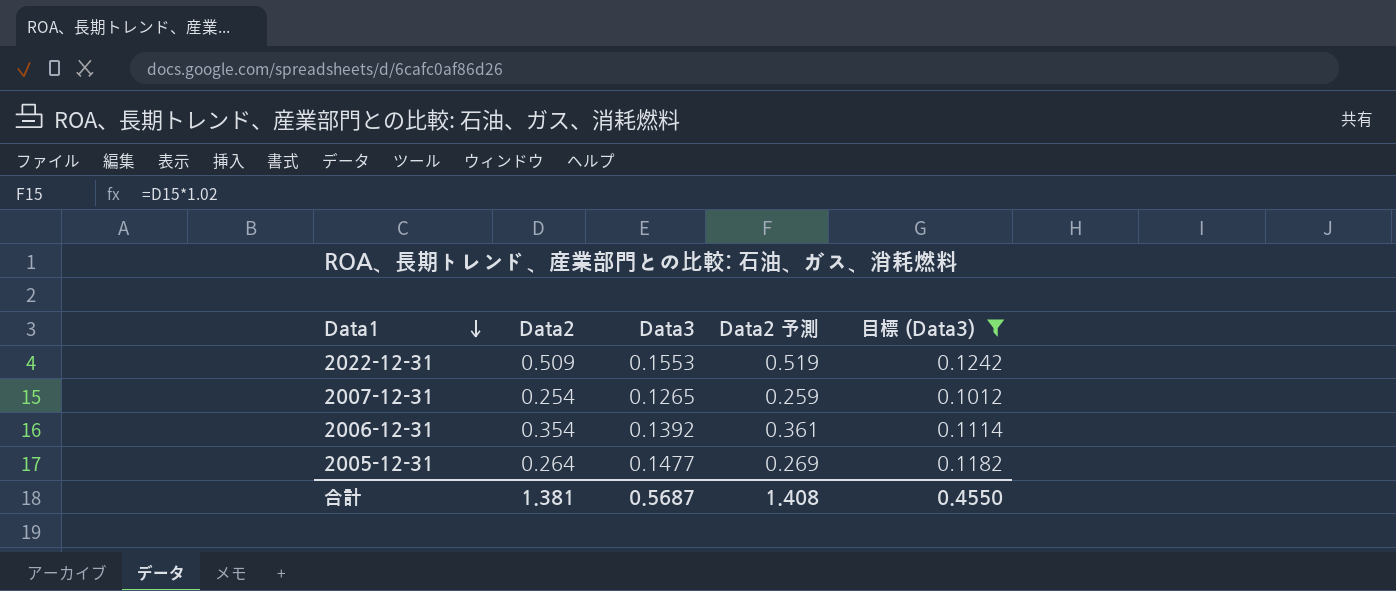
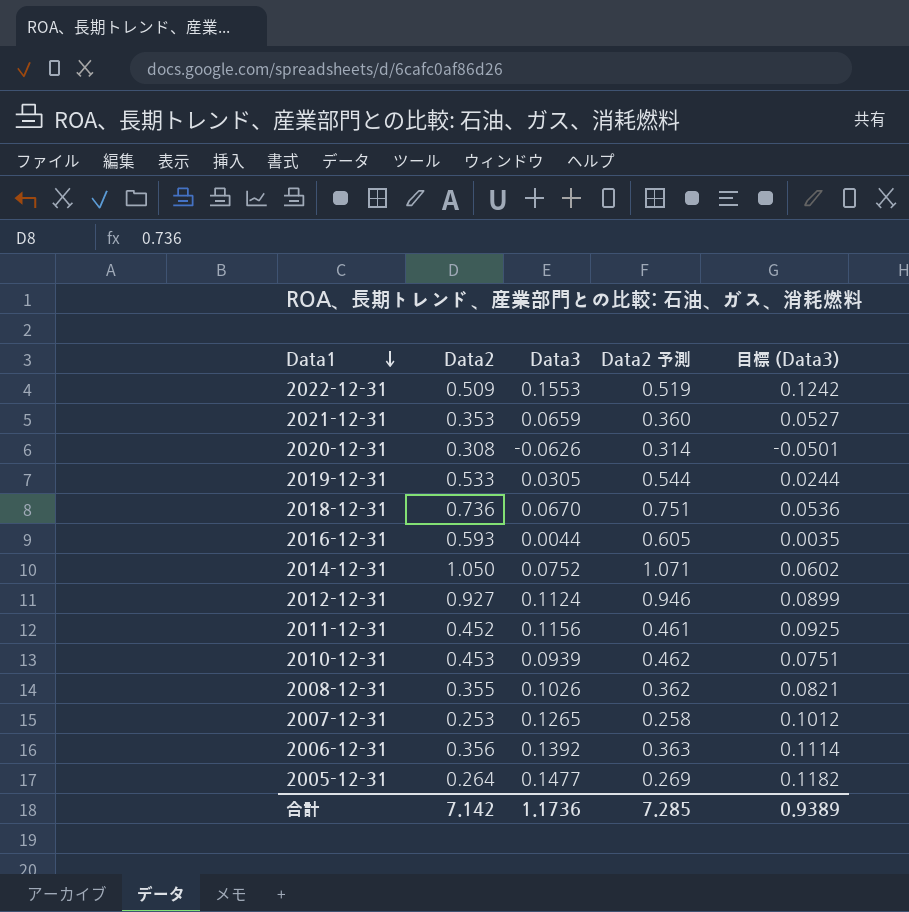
filter: 目標 (Data3) >= 0.1012 -> none
2007-12-31 | Data2: 0.254 -> 0.253
2007-12-31 | Data2 予測: 0.259 -> 0.258
2006-12-31 | Data2: 0.354 -> 0.356
2006-12-31 | Data2 予測: 0.361 -> 0.363
合計 | Data2: 1.381 -> 7.142
合計 | Data3: 0.5687 -> 1.1736
合計 | Data2 予測: 1.408 -> 7.285
合計 | 目標 (Data3): 0.4550 -> 0.9389

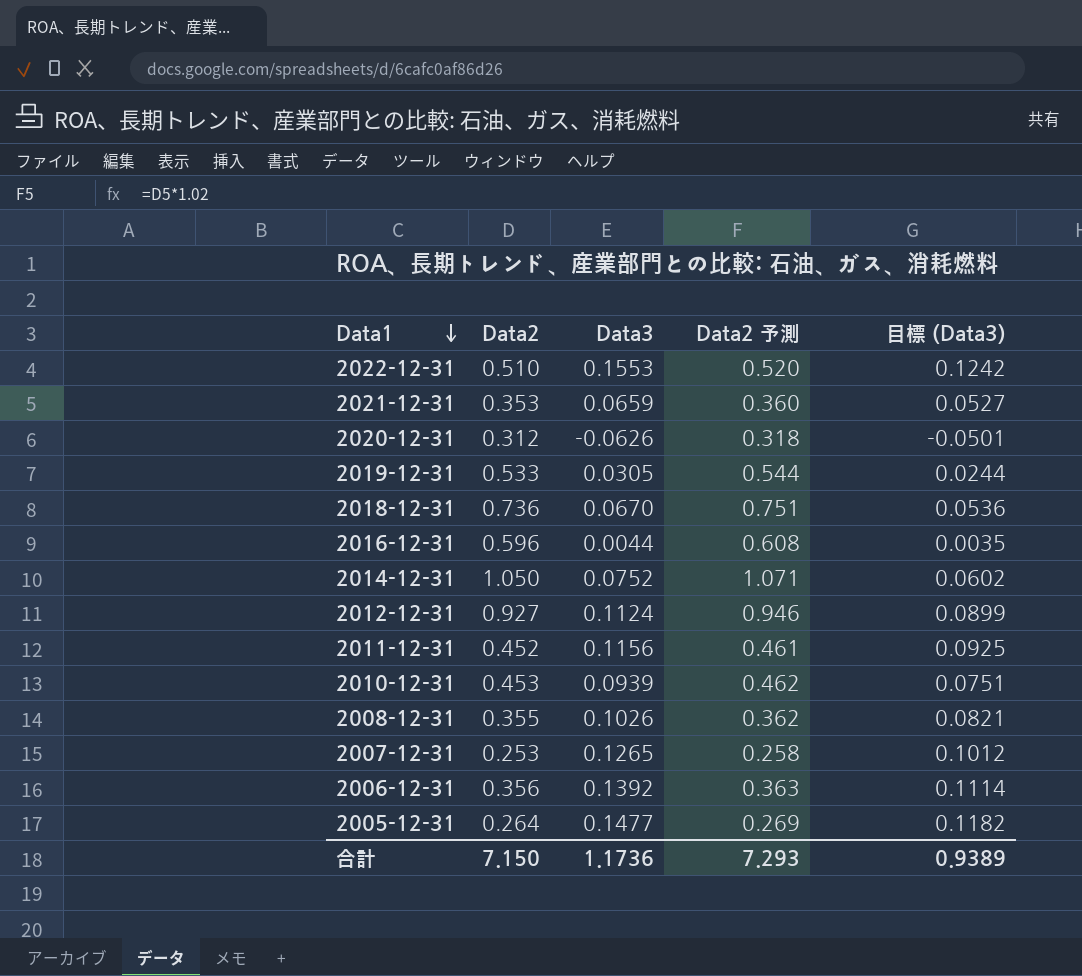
2022-12-31 | Data2: 0.509 -> 0.510
2022-12-31 | Data2 予測: 0.519 -> 0.520
2020-12-31 | Data2: 0.308 -> 0.312
2020-12-31 | Data2 予測: 0.314 -> 0.318
2016-12-31 | Data2: 0.593 -> 0.596
2016-12-31 | Data2 予測: 0.605 -> 0.608
合計 | Data2: 7.142 -> 7.150
合計 | Data2 予測: 7.285 -> 7.293

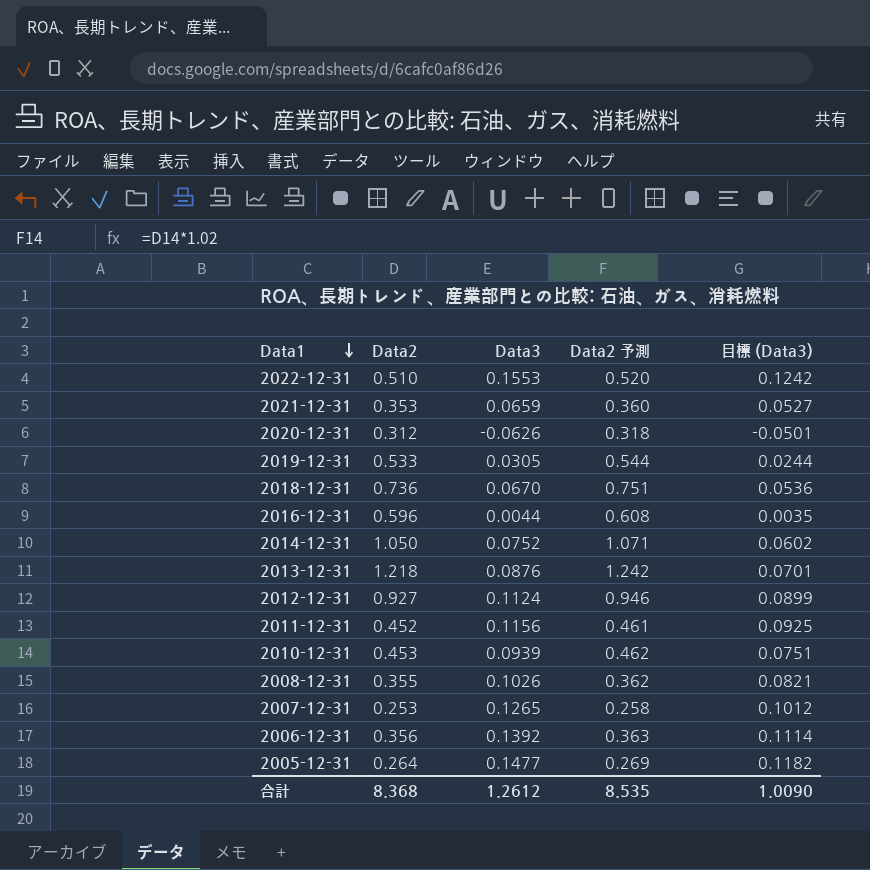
row 2013-12-31: none -> 1.218 | 0.0876 | 1.242 | 0.0701
合計 | Data2: 7.150 -> 8.368
合計 | Data3: 1.1736 -> 1.2612
合計 | Data2 予測: 7.293 -> 8.535
合計 | 目標 (Data3): 0.9389 -> 1.0090

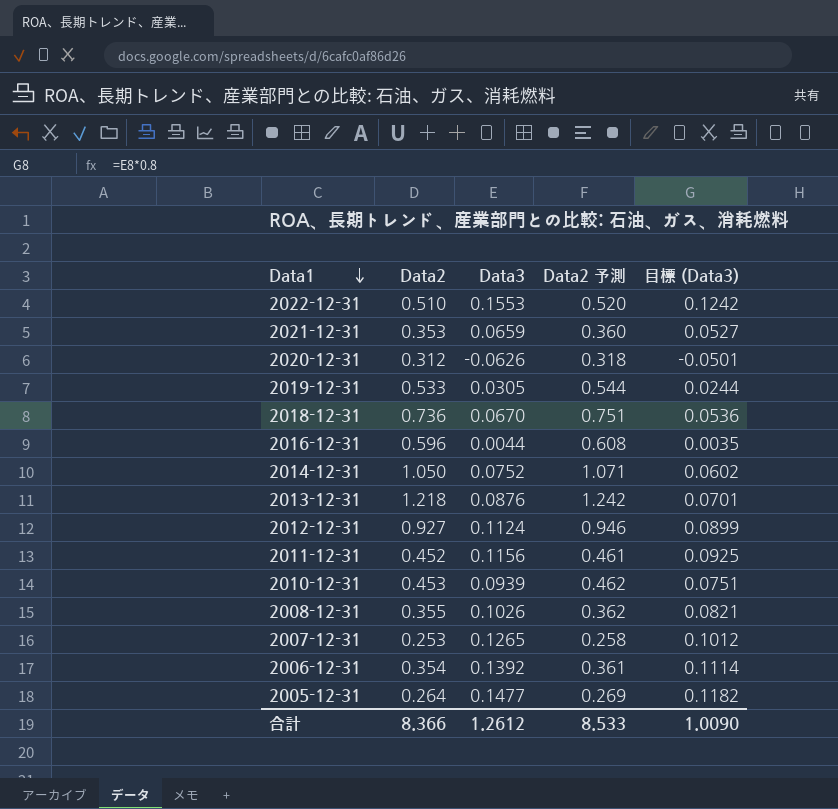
2006-12-31 | Data2: 0.356 -> 0.354
2006-12-31 | Data2 予測: 0.363 -> 0.361
合計 | Data2: 8.368 -> 8.366
合計 | Data2 予測: 8.535 -> 8.533

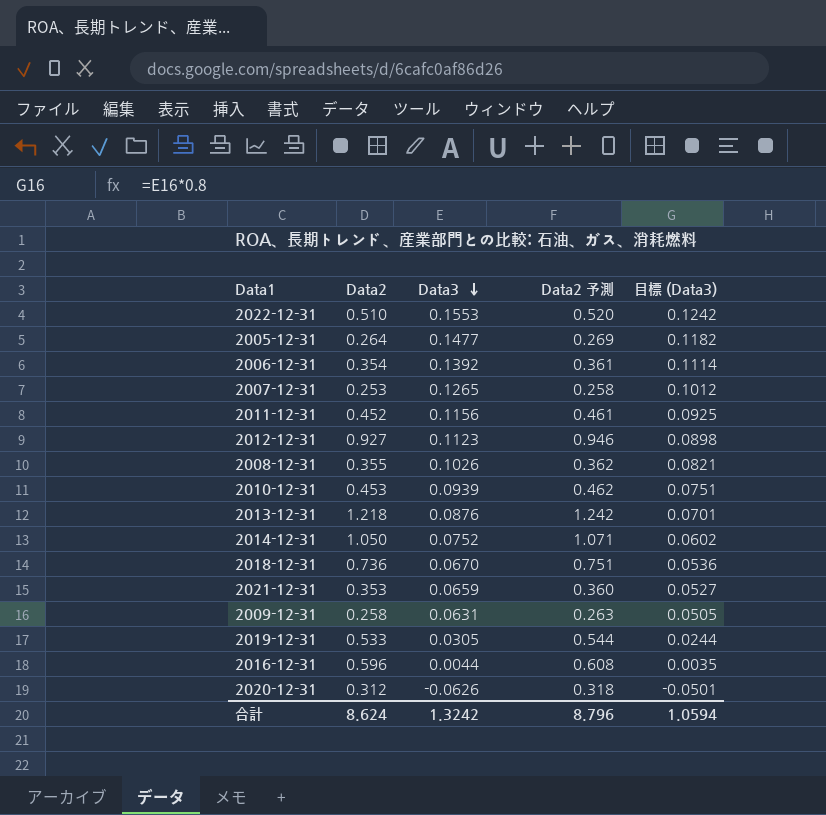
row order: Data1 descending -> Data3 descending
2012-12-31 | Data3: 0.1124 -> 0.1123
2012-12-31 | 目標 (Data3): 0.0899 -> 0.0898
row 2009-12-31: none -> 0.258 | 0.0631 | 0.263 | 0.0505
合計 | Data2: 8.366 -> 8.624
合計 | Data3: 1.2612 -> 1.3242
合計 | Data2 予測: 8.533 -> 8.796
合計 | 目標 (Data3): 1.0090 -> 1.0594

